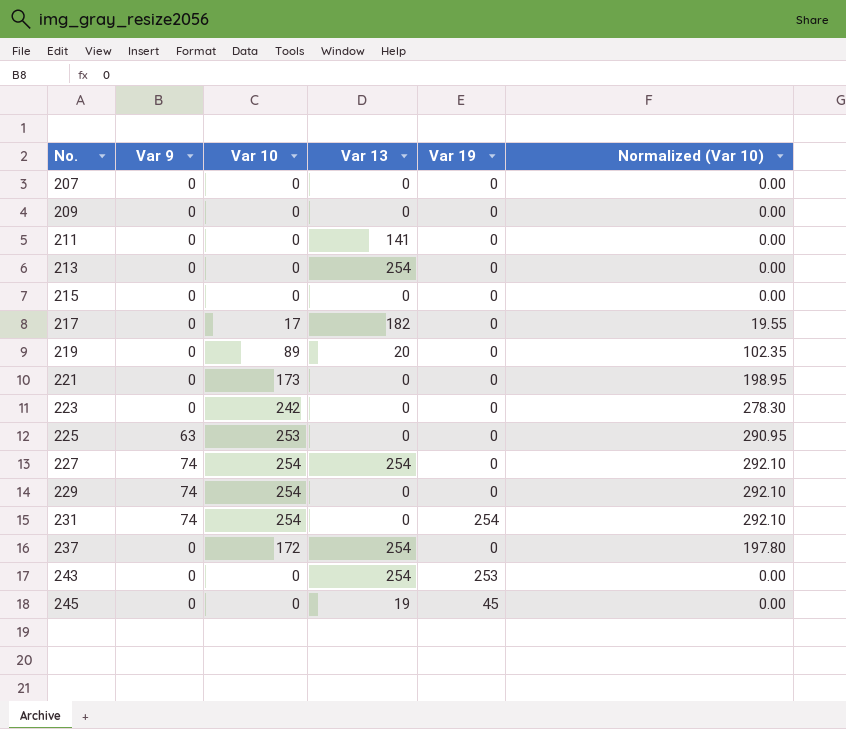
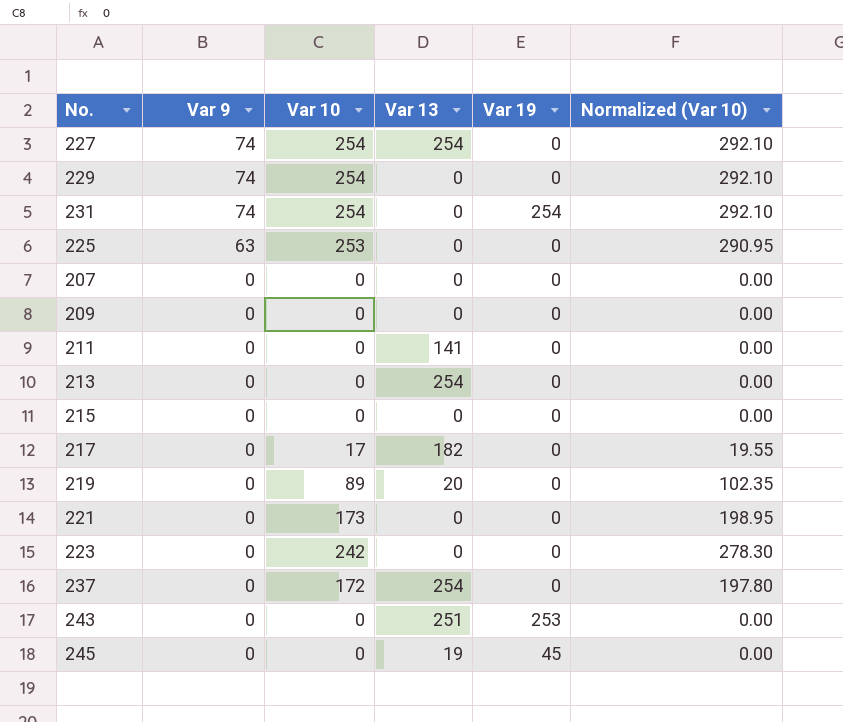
row order: No. ascending -> Var 9 descending
243 | Var 13: 254 -> 251

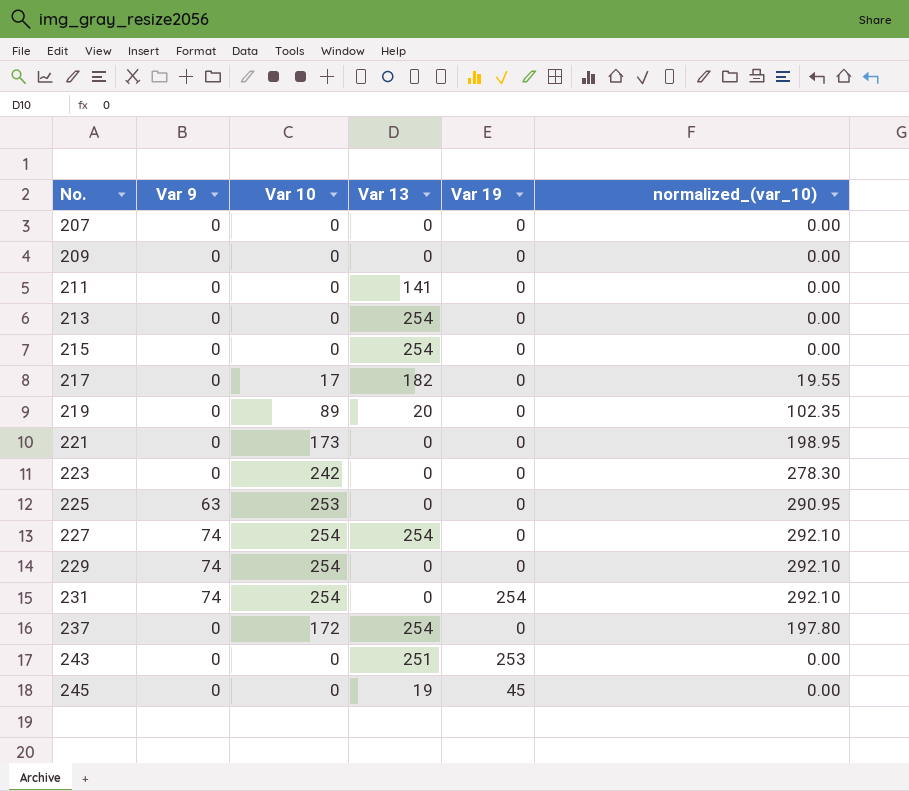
row order: Var 9 descending -> No. ascending
column name: Normalized (Var 10) -> normalized_(var_10)
215 | Var 13: 0 -> 254

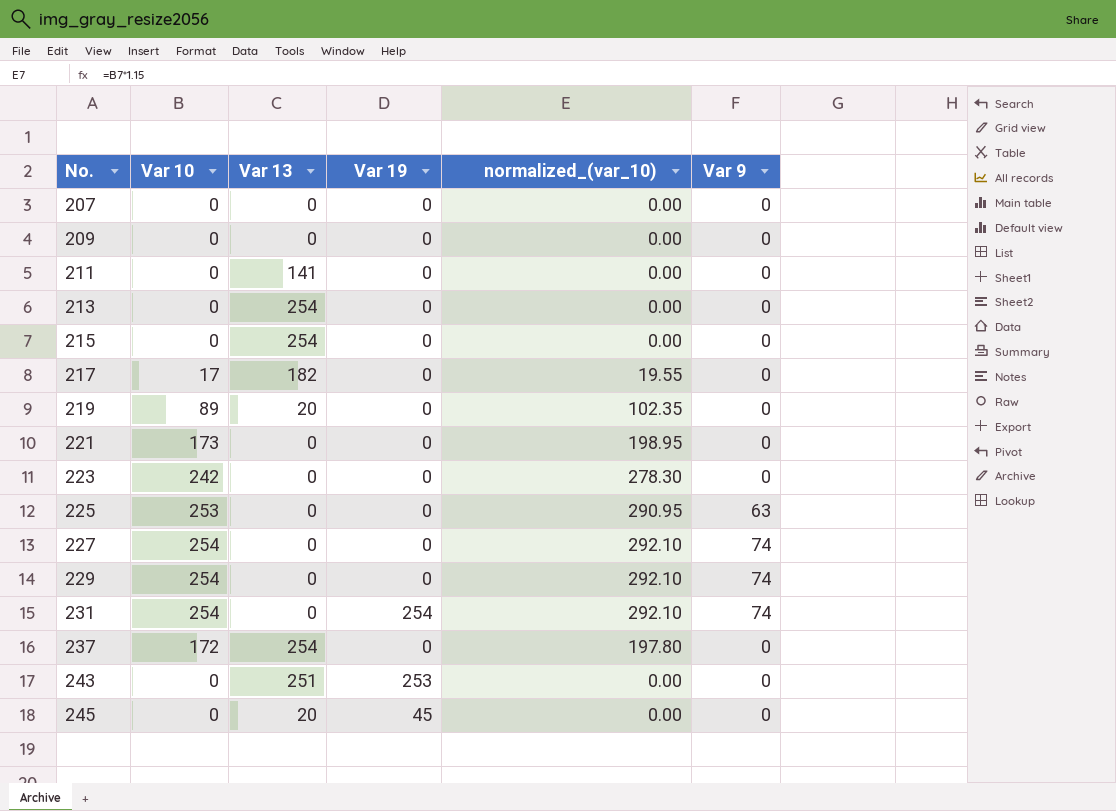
column Var 9 | position: 2 -> 6
227 | Var 13: 254 -> 0
245 | Var 13: 19 -> 20

